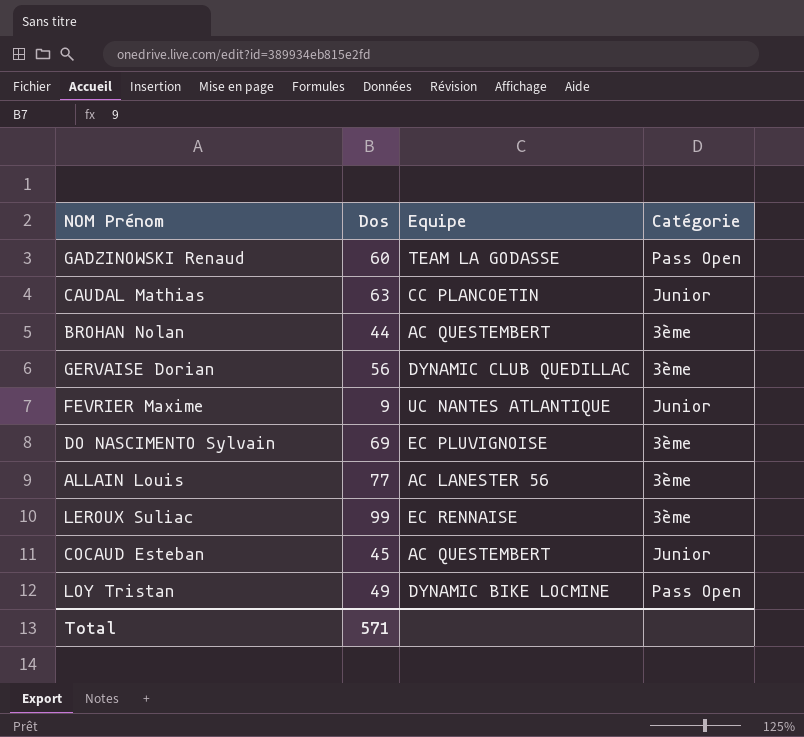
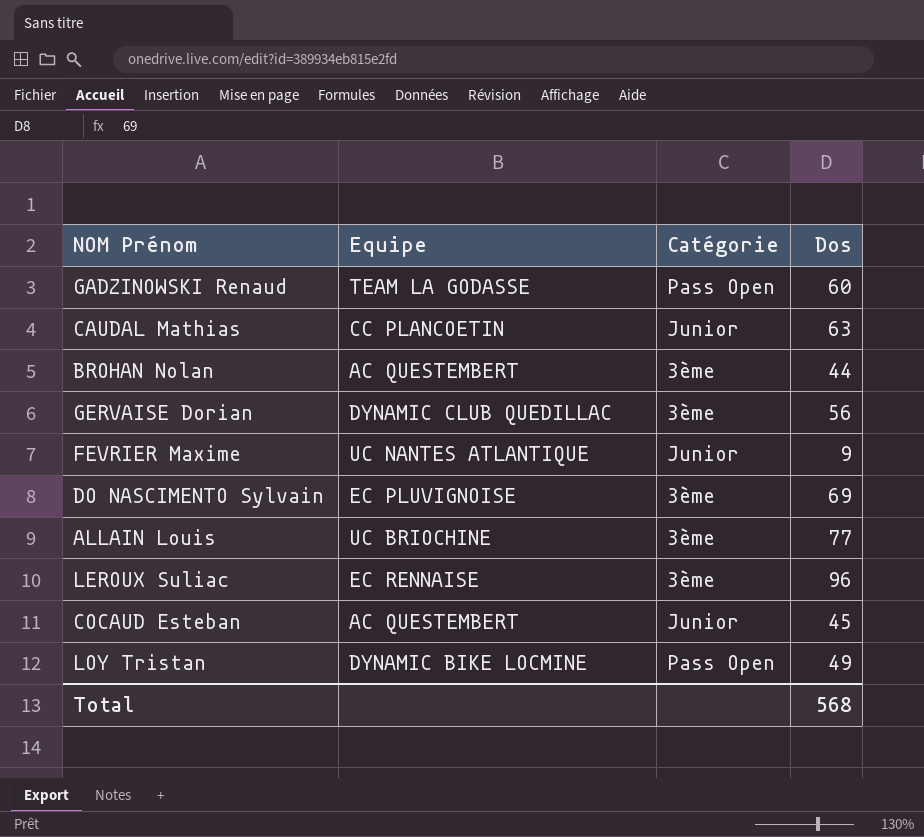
column Dos | position: 2 -> 4
ALLAIN Louis | Equipe: AC LANESTER 56 -> UC BRIOCHINE
LEROUX Suliac | Dos: 99 -> 96
Total | Dos: 571 -> 568

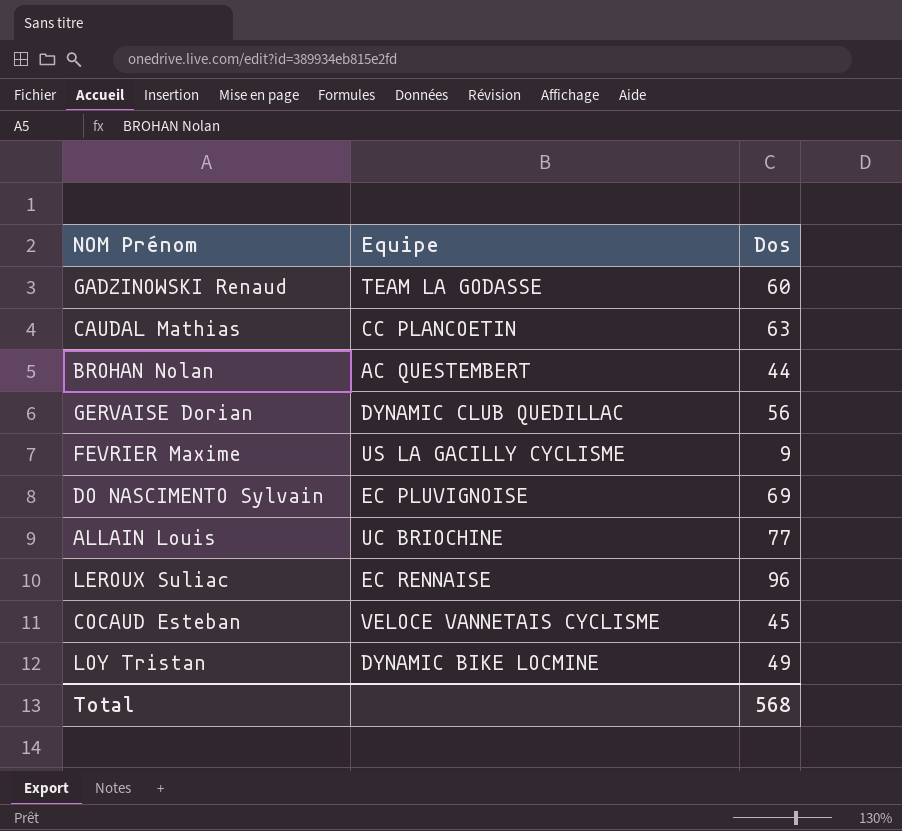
column Catégorie | position: 3 -> none
FEVRIER Maxime | Equipe: UC NANTES ATLANTIQUE -> US LA GACILLY CYCLISME
COCAUD Esteban | Equipe: AC QUESTEMBERT -> VELOCE VANNETAIS CYCLISME

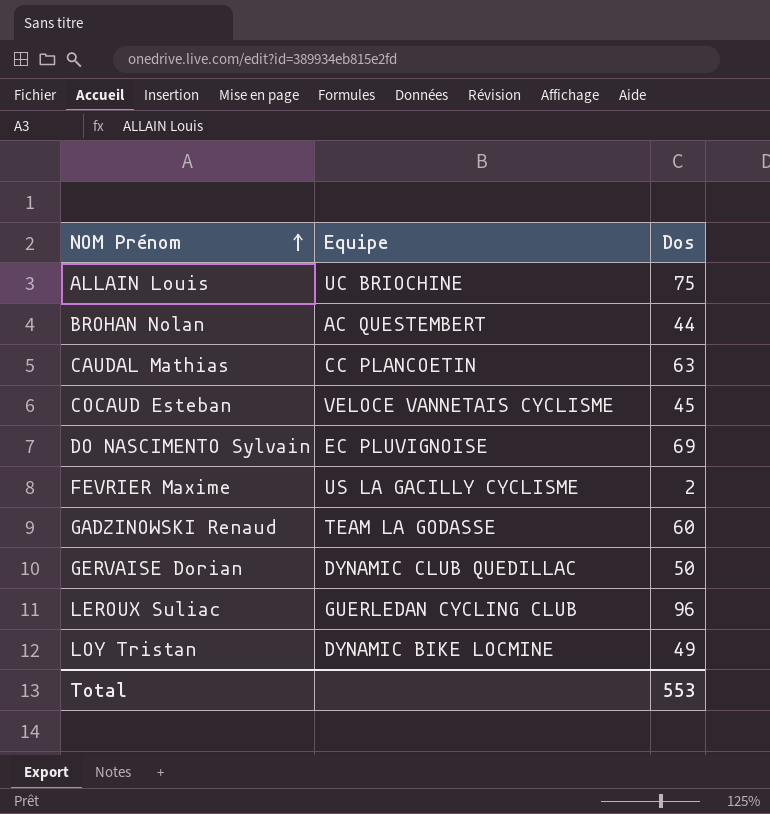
row order: none -> NOM Prénom ascending
ALLAIN Louis | Dos: 77 -> 75
FEVRIER Maxime | Dos: 9 -> 2
GERVAISE Dorian | Dos: 56 -> 50
LEROUX Suliac | Equipe: EC RENNAISE -> GUERLEDAN CYCLING CLUB
Total | Dos: 568 -> 553

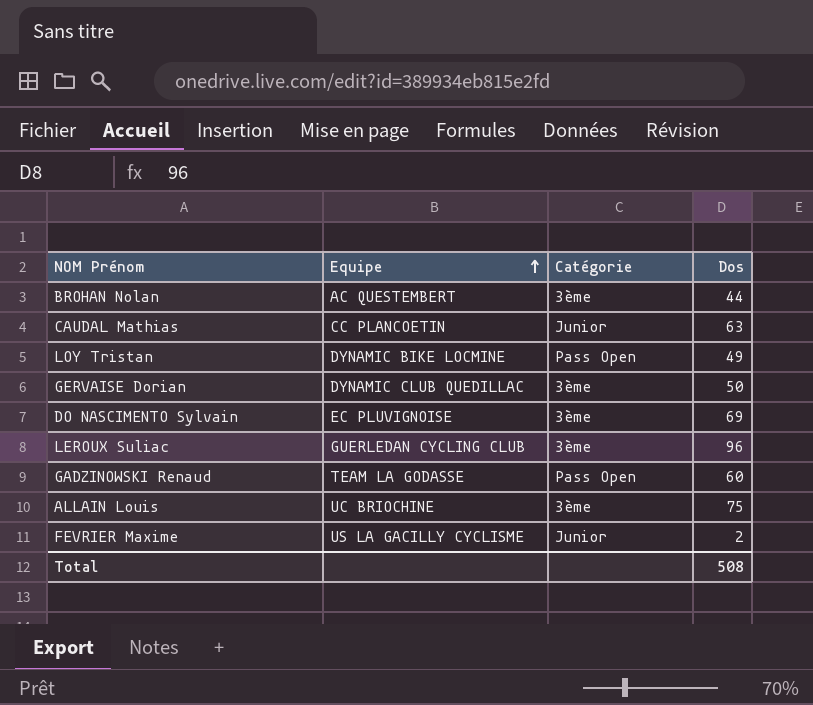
row order: NOM Prénom ascending -> Equipe ascending
column Catégorie | position: none -> 3
row COCAUD Esteban: VELOCE VANNETAIS CYCLISME | 45 -> none
Total | Dos: 553 -> 508

